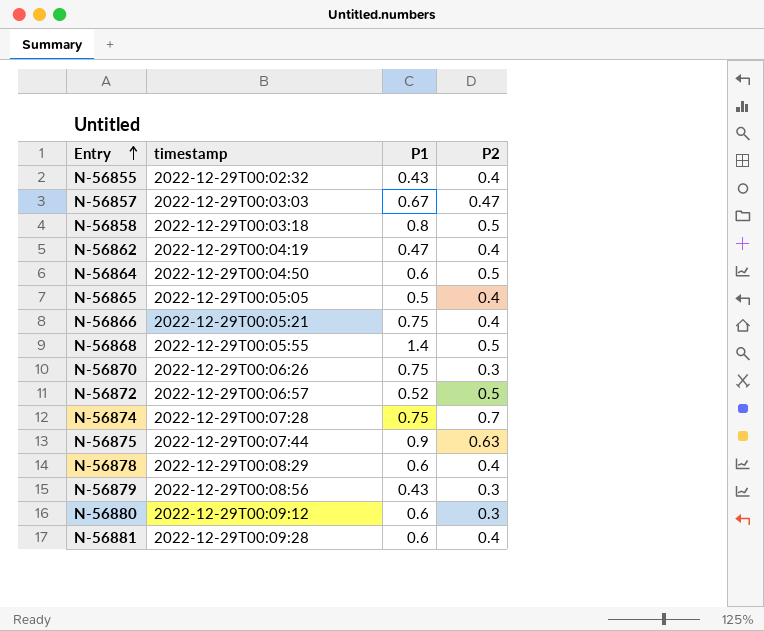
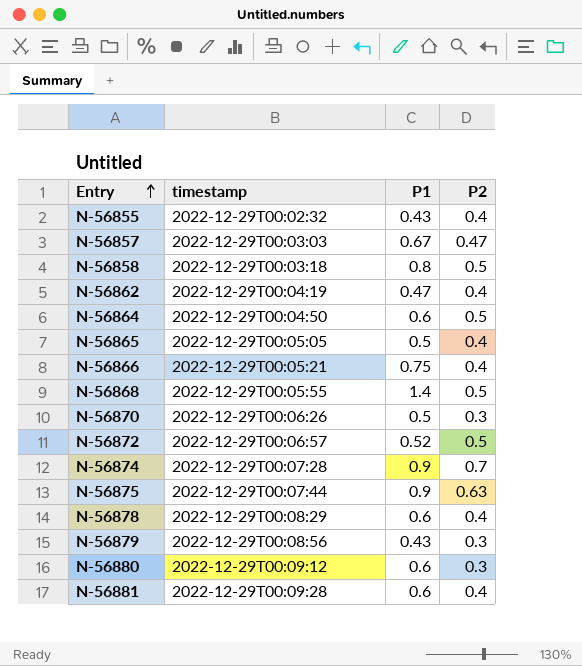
N-56870 | P1: 0.75 -> 0.5
N-56874 | P1: 0.75 -> 0.9

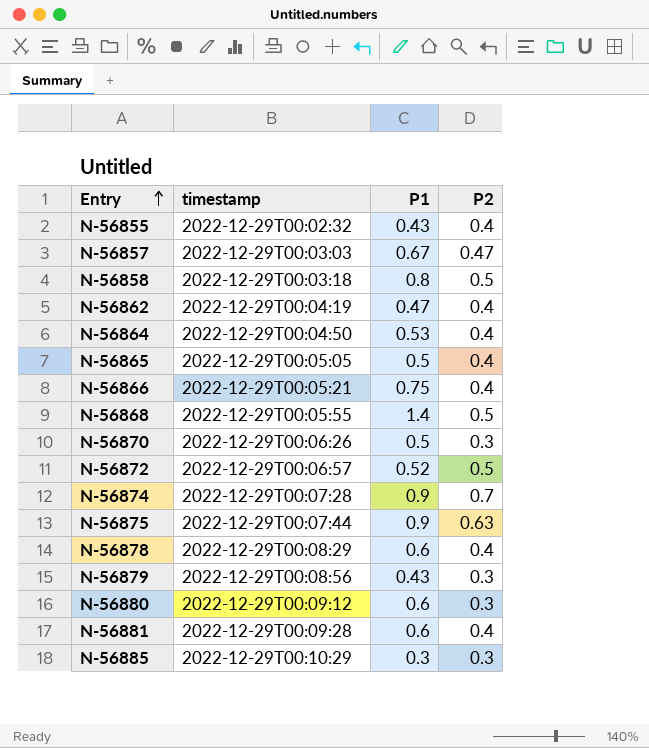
N-56864 | P1: 0.6 -> 0.53
N-56864 | P2: 0.5 -> 0.4
row N-56885: none -> 2022-12-29T00:10:29 | 0.3 | 0.3

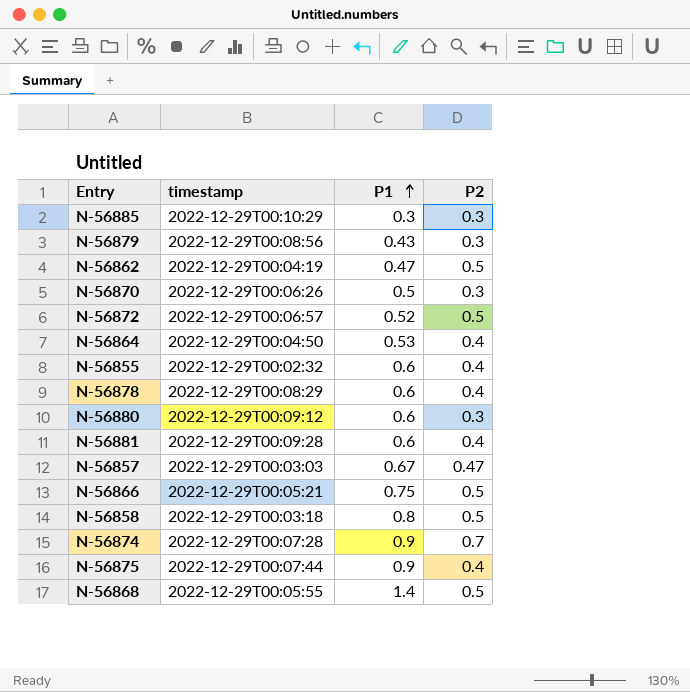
row order: Entry ascending -> P1 ascending
row N-56865: 2022-12-29T00:05:05 | 0.5 | 0.4 -> none
N-56862 | P2: 0.4 -> 0.5
N-56855 | P1: 0.43 -> 0.6
N-56866 | P2: 0.4 -> 0.5
N-56875 | P2: 0.63 -> 0.4

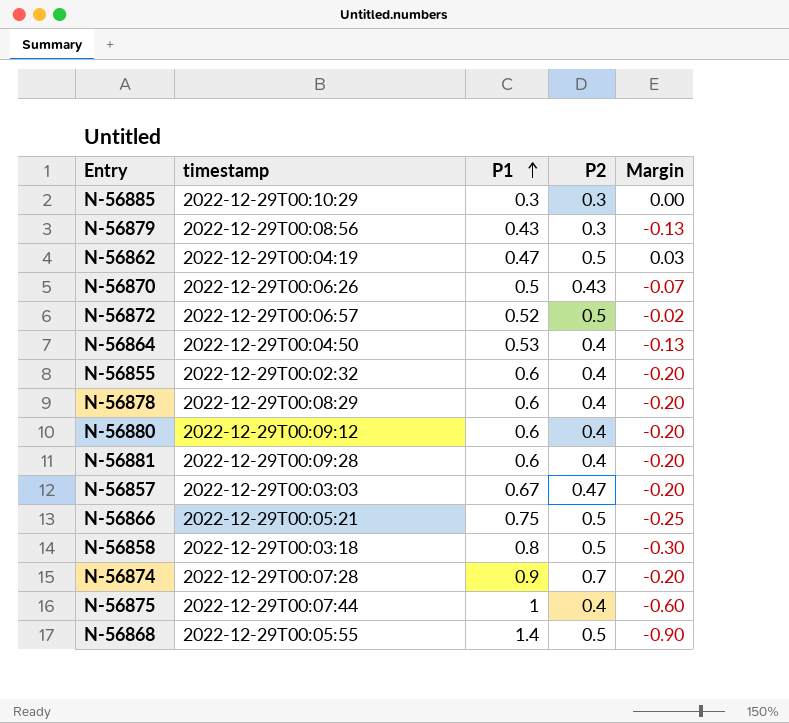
column Margin | formula: none -> [P2] - [P1]
N-56870 | P2: 0.3 -> 0.43
N-56880 | P2: 0.3 -> 0.4
N-56875 | P1: 0.9 -> 1

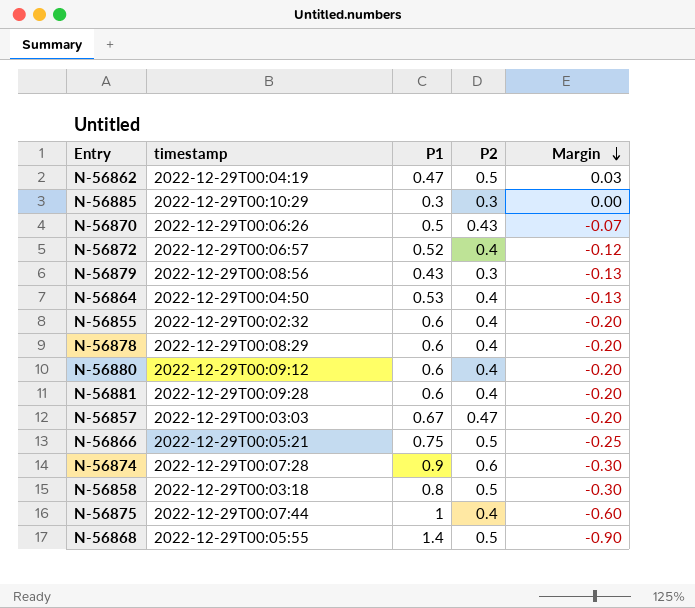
row order: P1 ascending -> Margin descending
N-56872 | P2: 0.5 -> 0.4
N-56872 | Margin: -0.02 -> -0.12
N-56874 | P2: 0.7 -> 0.6
N-56874 | Margin: -0.20 -> -0.30

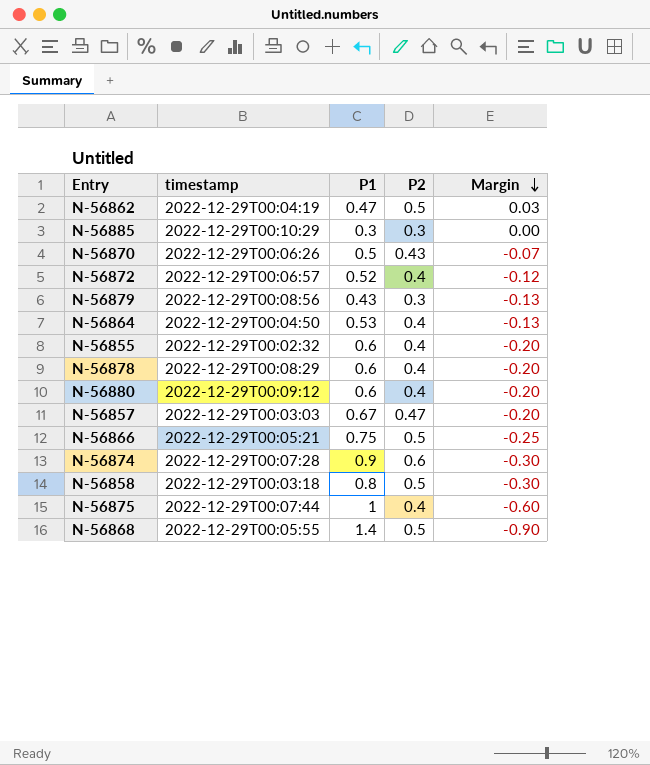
row N-56881: 2022-12-29T00:09:28 | 0.6 | 0.4 | -0.20 -> none

